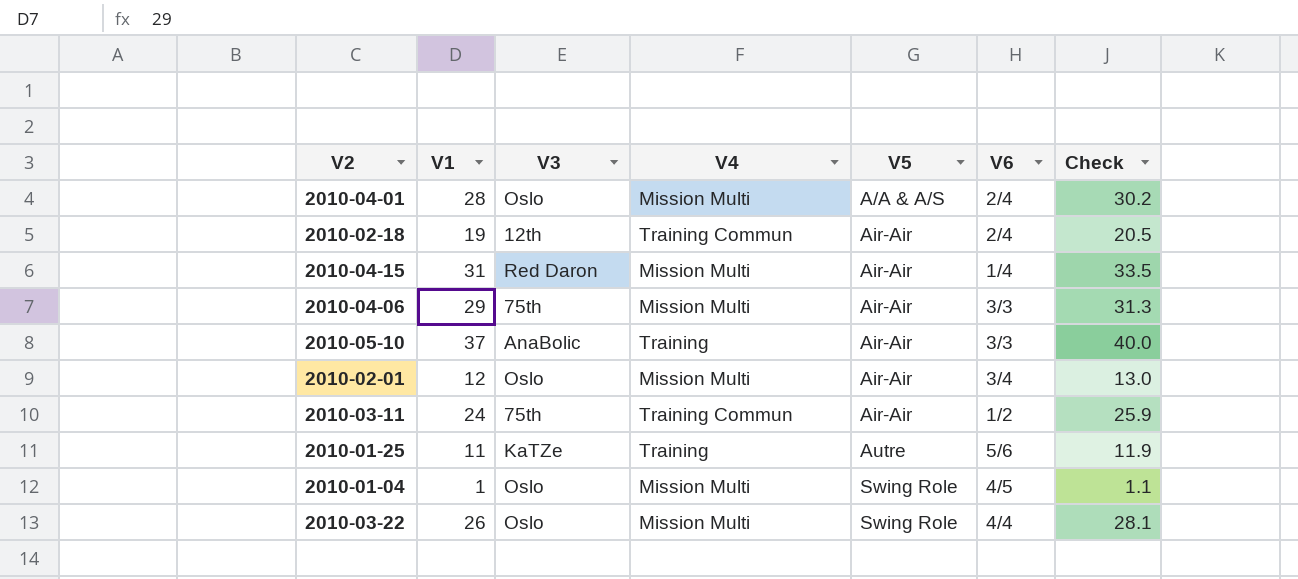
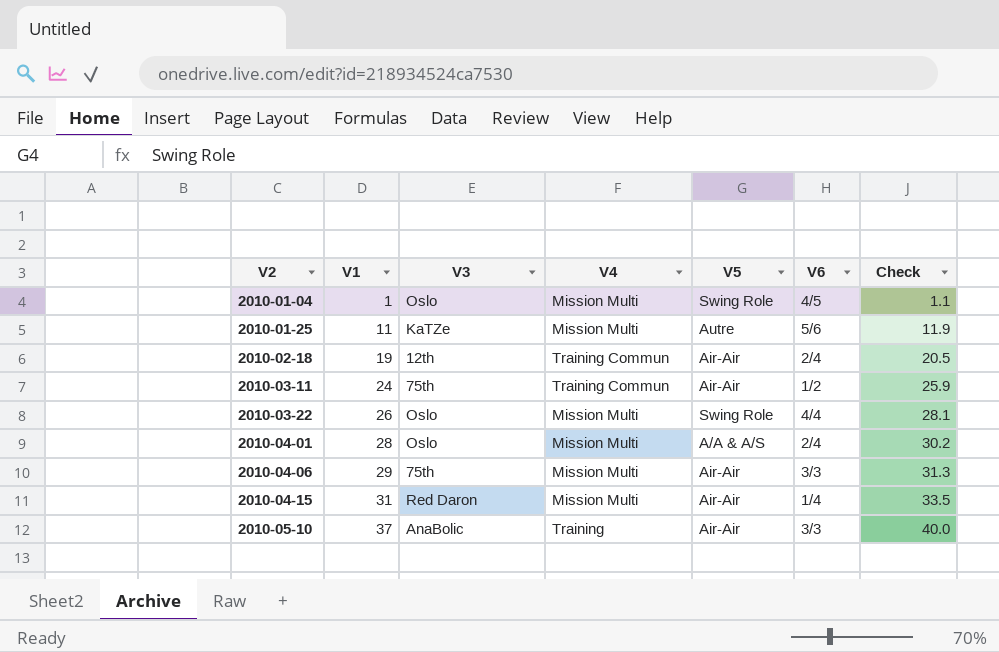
row order: V5 ascending -> V2 ascending
row 2010-02-01: 12 | Oslo | Mission Multi | Air-Air | 3/4 | 13.0 -> none
2010-01-25 | V4: Training -> Mission Multi

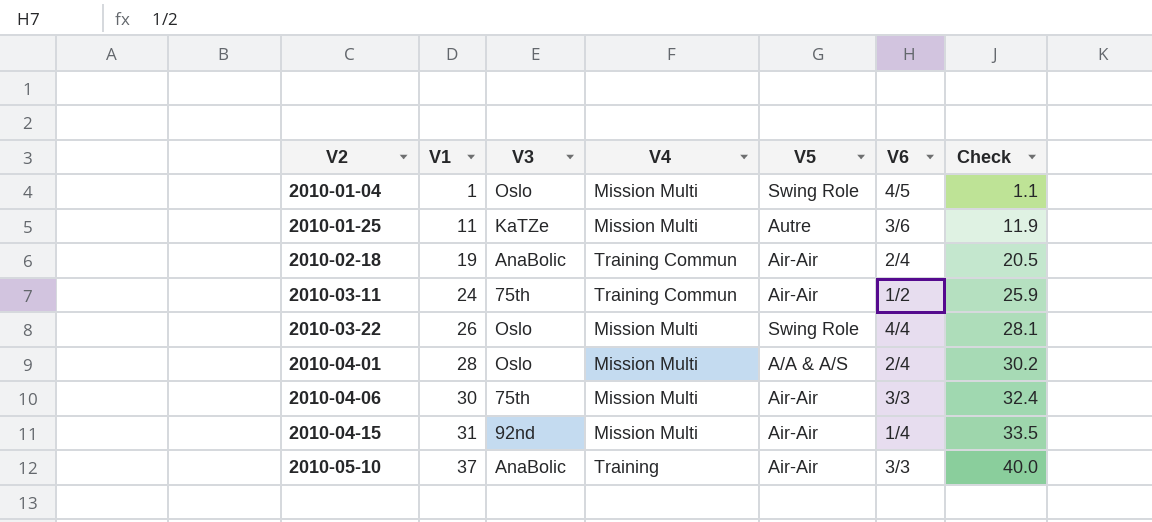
2010-01-25 | V6: 5/6 -> 3/6
2010-02-18 | V3: 12th -> AnaBolic
2010-04-06 | V1: 29 -> 30
2010-04-06 | Check: 31.3 -> 32.4
2010-04-15 | V3: Red Daron -> 92nd

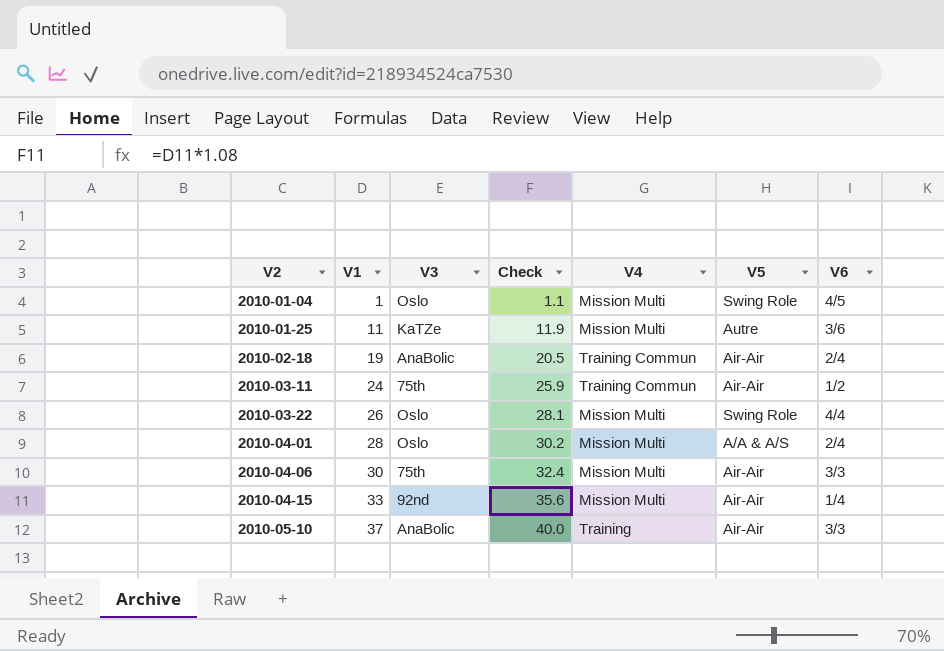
column Check | position: 7 -> 4
2010-04-15 | V1: 31 -> 33
2010-04-15 | Check: 33.5 -> 35.6

